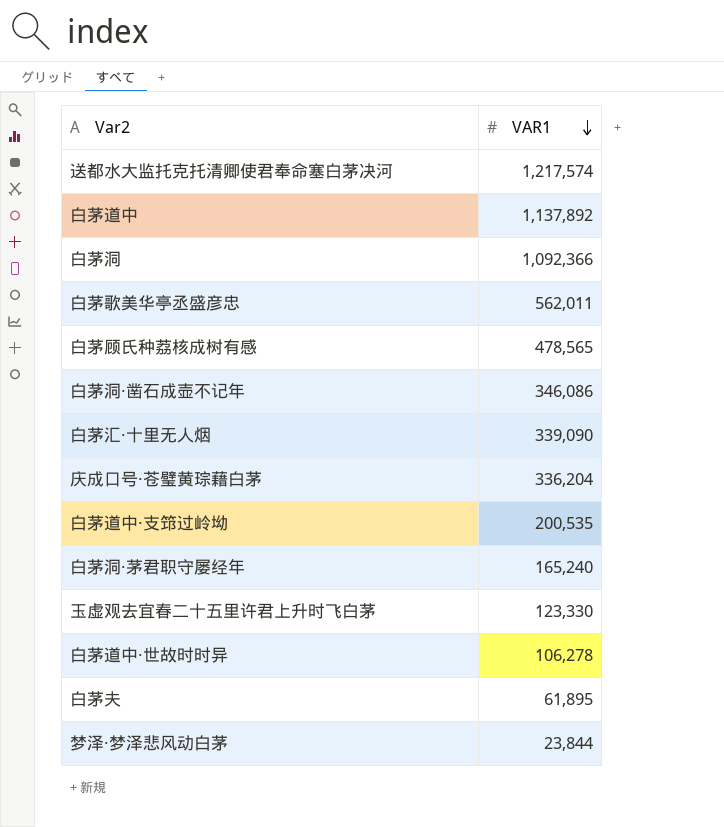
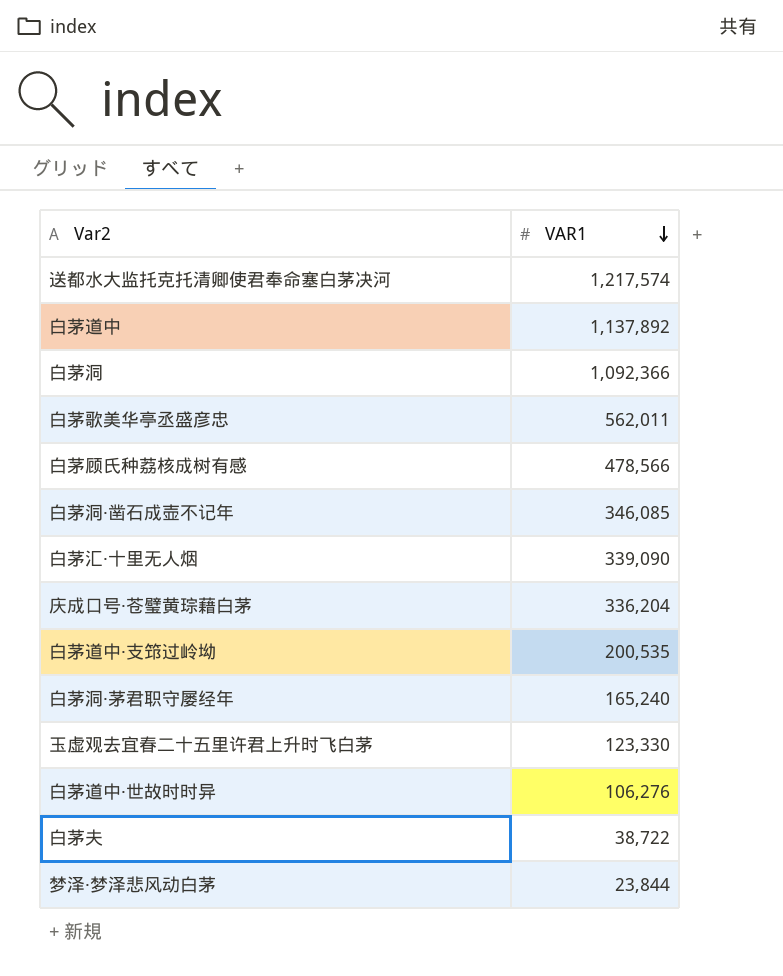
白茅顾氏种荔核成树有感 | VAR1: 478,565 -> 478,566
白茅洞·凿石成壶不记年 | VAR1: 346,086 -> 346,085
白茅道中·世故时时异 | VAR1: 106,278 -> 106,276
白茅夫 | VAR1: 61,895 -> 38,722

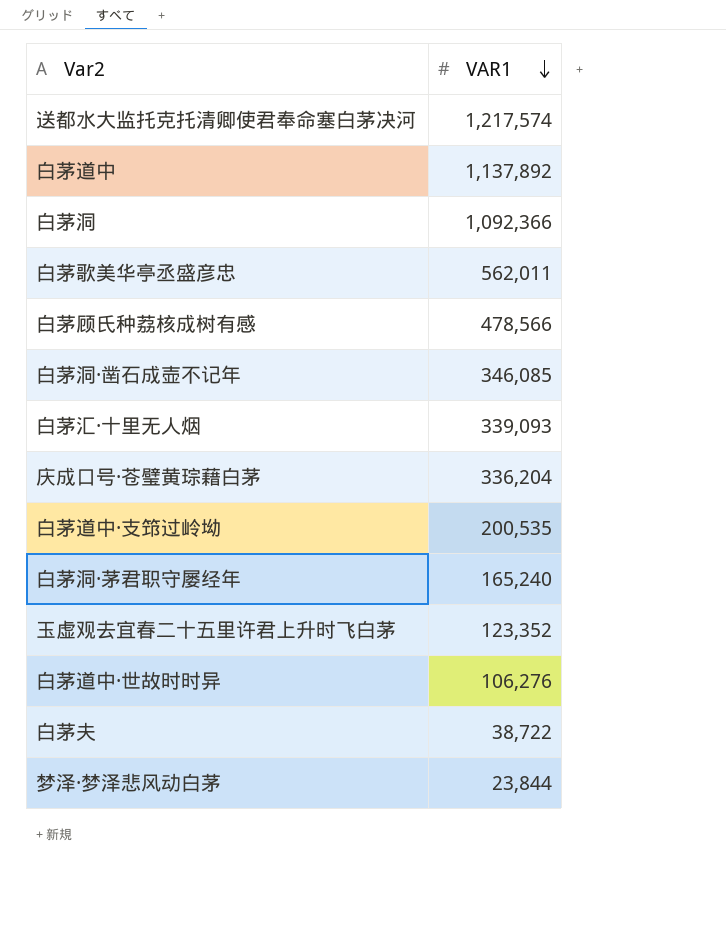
白茅汇·十里无人烟 | VAR1: 339,090 -> 339,093
玉虚观去宜春二十五里许君上升时飞白茅 | VAR1: 123,330 -> 123,352

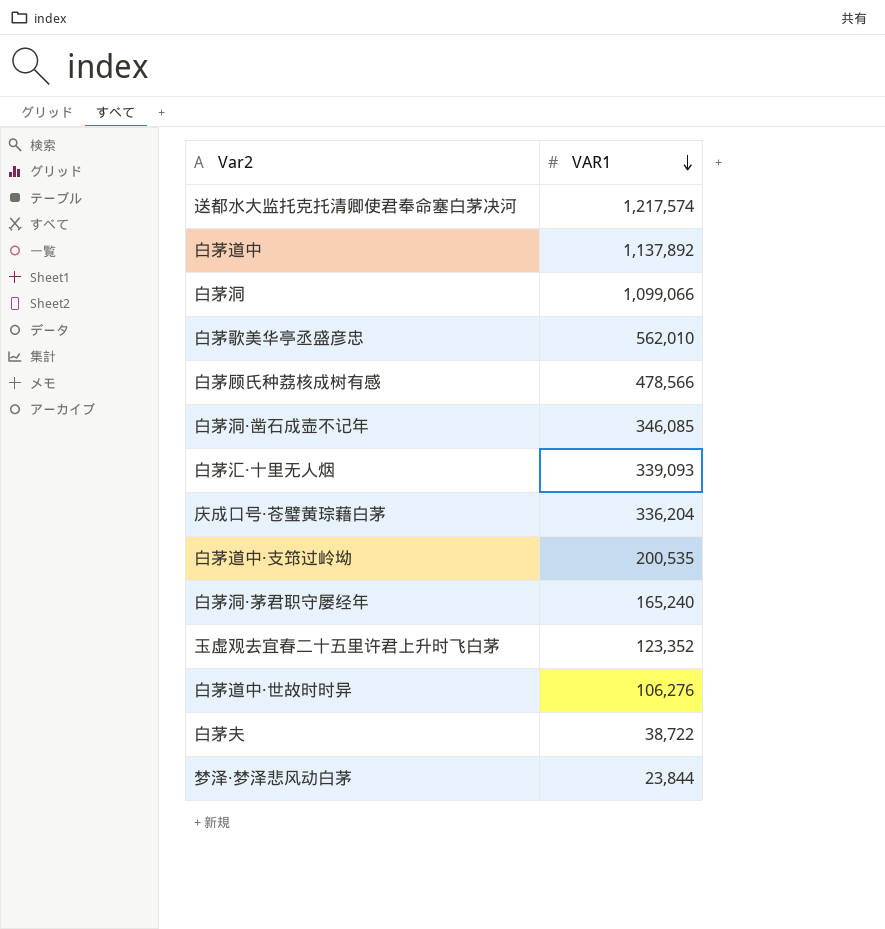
白茅洞 | VAR1: 1,092,366 -> 1,099,066
白茅歌美华亭丞盛彦忠 | VAR1: 562,011 -> 562,010

